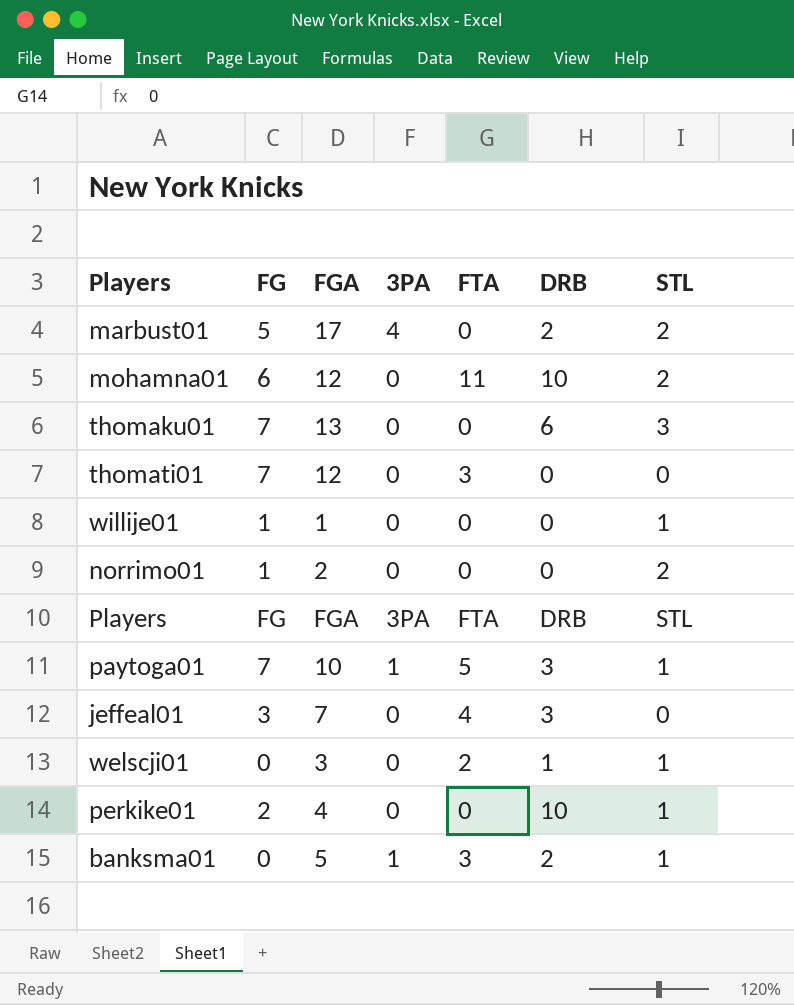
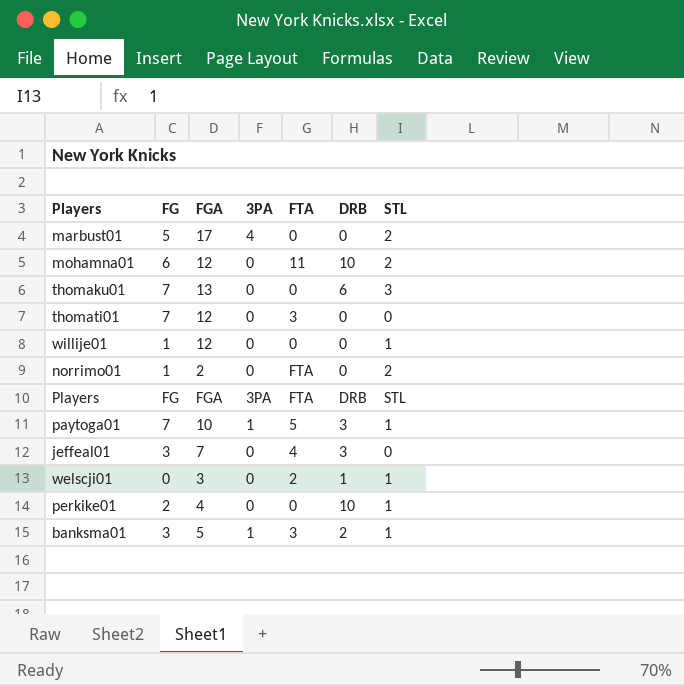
marbust01 | DRB: 2 -> 0
willije01 | FGA: 1 -> 12
norrimo01 | FTA: 0 -> FTA
banksma01 | FG: 0 -> 3

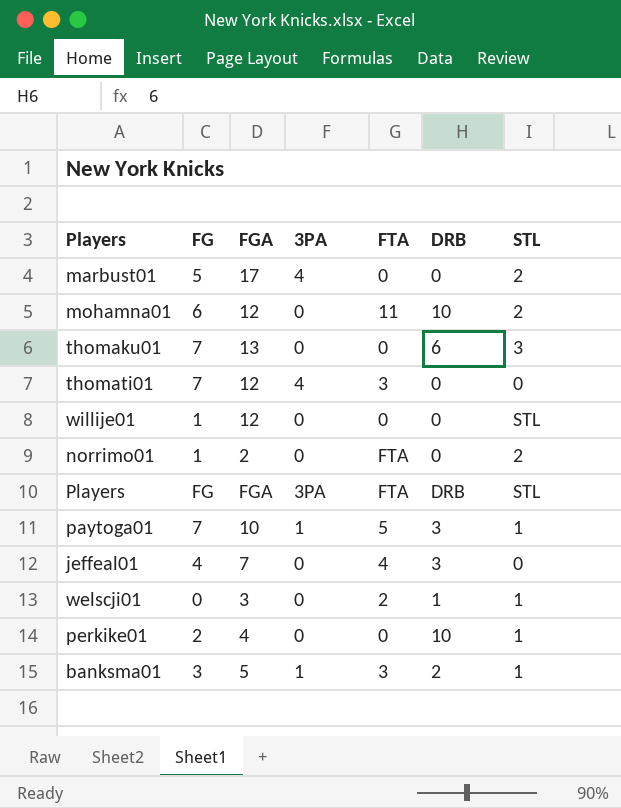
thomati01 | 3PA: 0 -> 4
willije01 | STL: 1 -> STL
jeffeal01 | FG: 3 -> 4

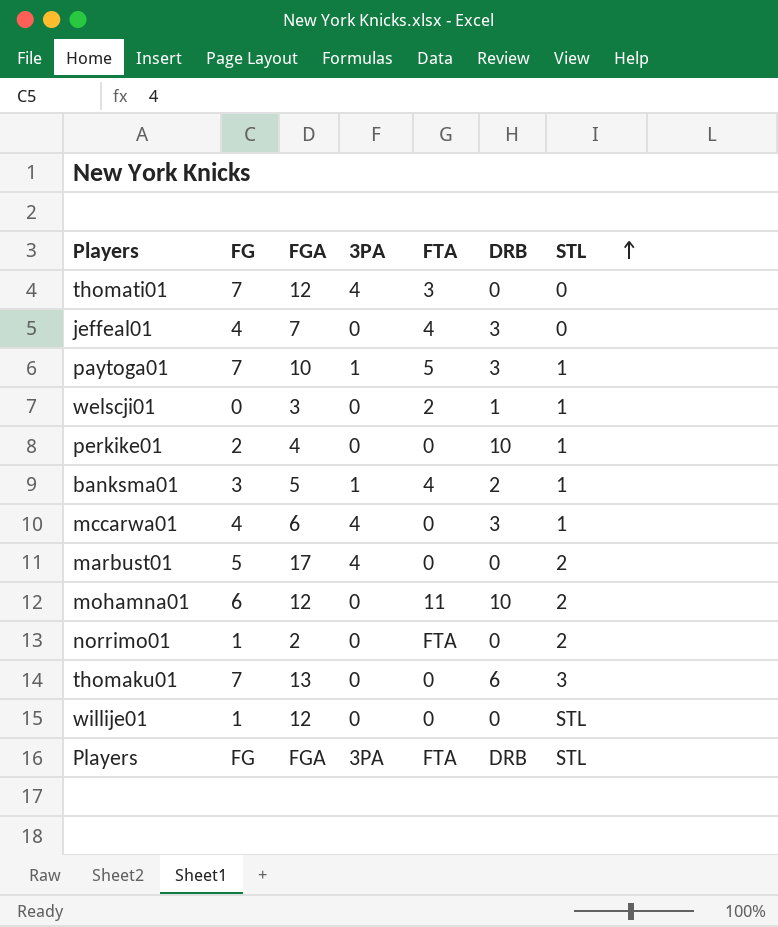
row order: none -> STL ascending
banksma01 | FTA: 3 -> 4
row mccarwa01: none -> 4 | 6 | 4 | 0 | 3 | 1

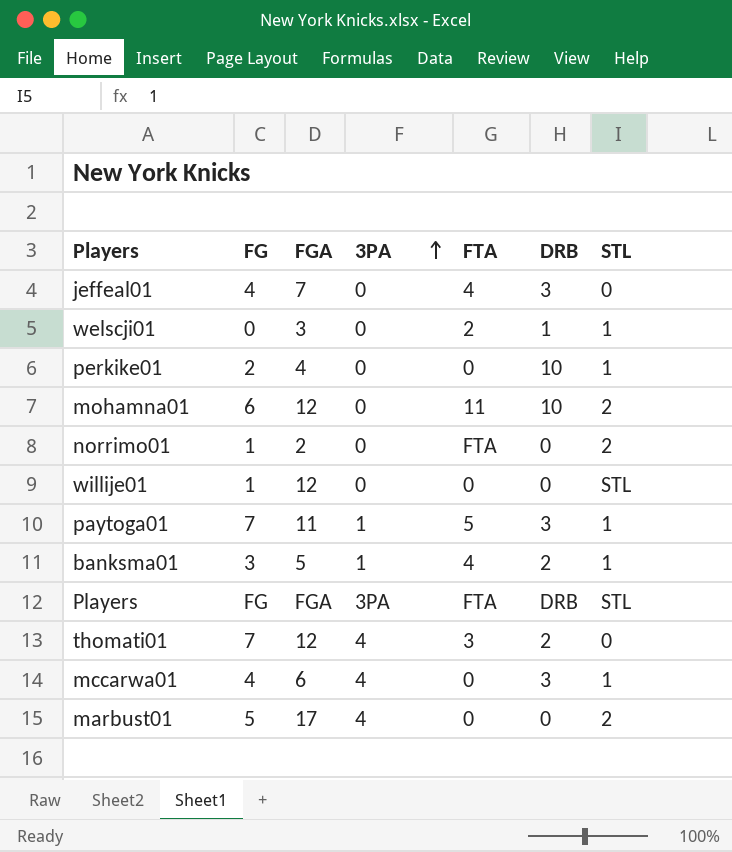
row order: STL ascending -> 3PA ascending
row thomaku01: 7 | 13 | 0 | 0 | 6 | 3 -> none
paytoga01 | FGA: 10 -> 11
thomati01 | DRB: 0 -> 2

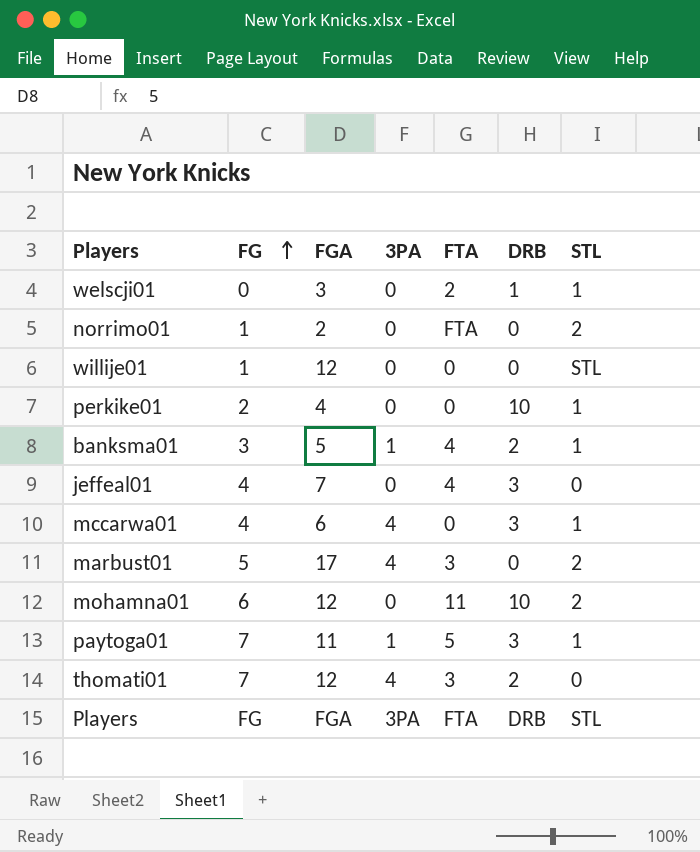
row order: 3PA ascending -> FG ascending
marbust01 | FTA: 0 -> 3

